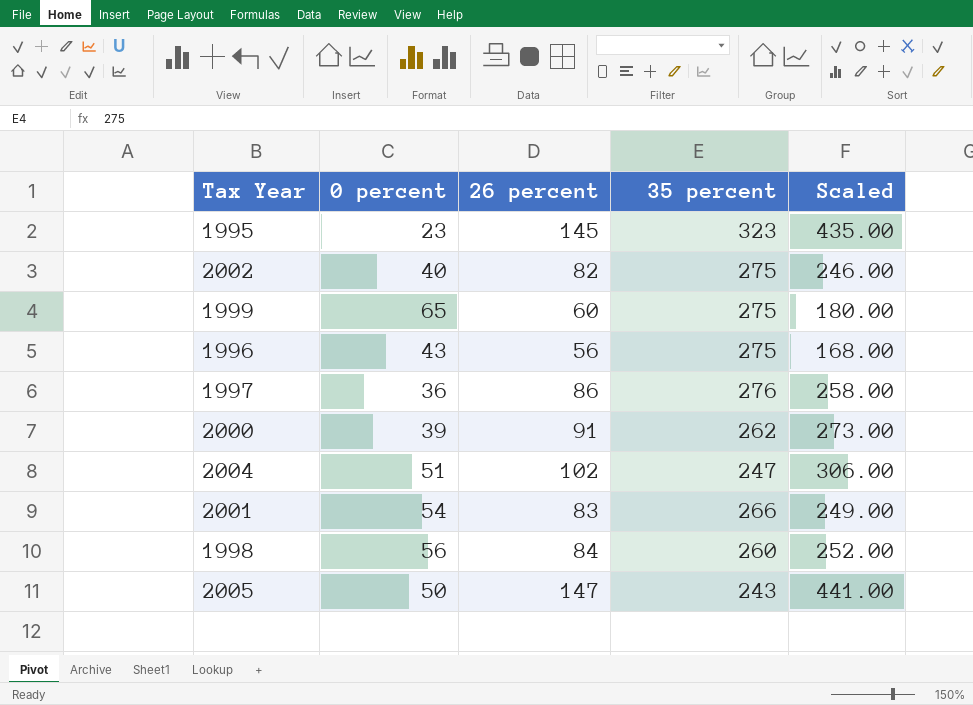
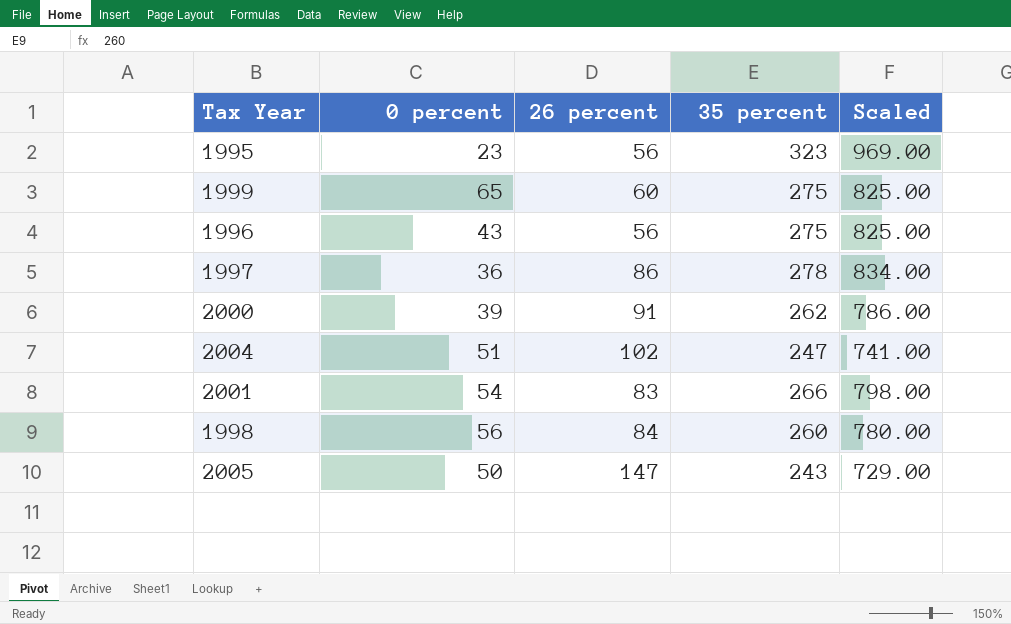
column Scaled | formula: [26 percent] * 3 -> [35 percent] * 3
row 2002: 40 | 82 | 275 | 246.00 -> none
1995 | 26 percent: 145 -> 56
1997 | 35 percent: 276 -> 278

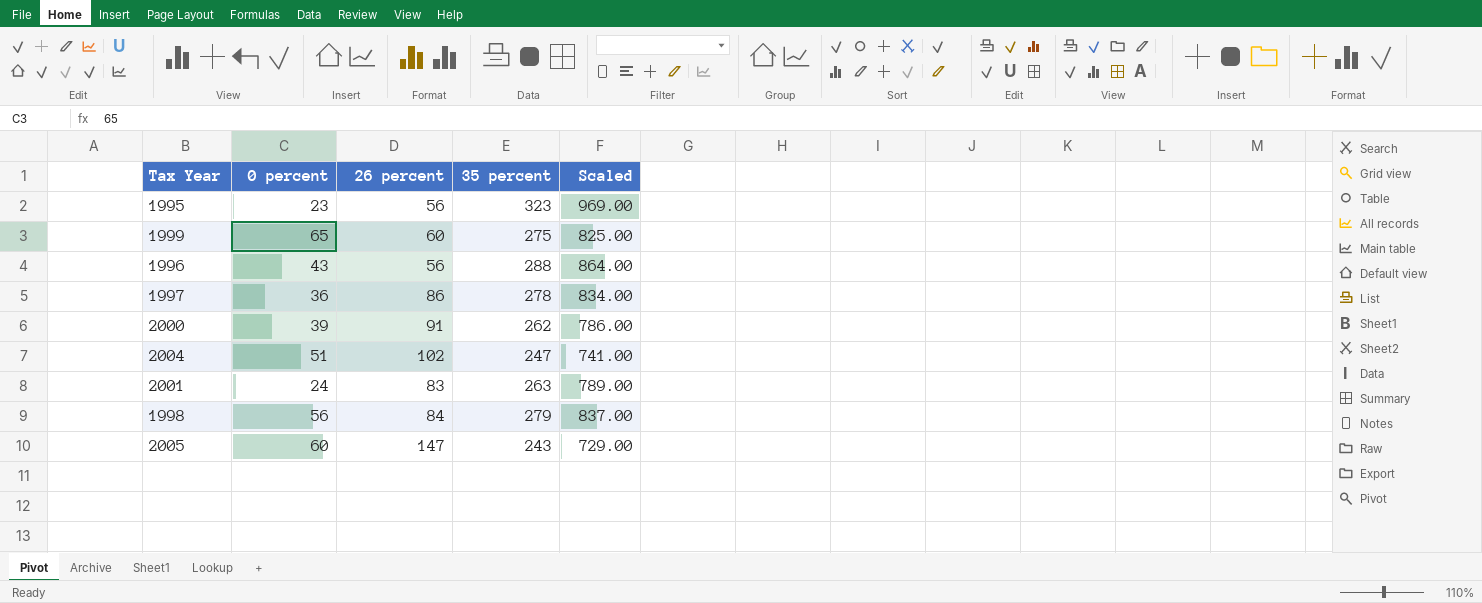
1996 | 35 percent: 275 -> 288
1996 | Scaled: 825.00 -> 864.00
2001 | 0 percent: 54 -> 24
2001 | 35 percent: 266 -> 263
2001 | Scaled: 798.00 -> 789.00
1998 | 35 percent: 260 -> 279
1998 | Scaled: 780.00 -> 837.00
2005 | 0 percent: 50 -> 60

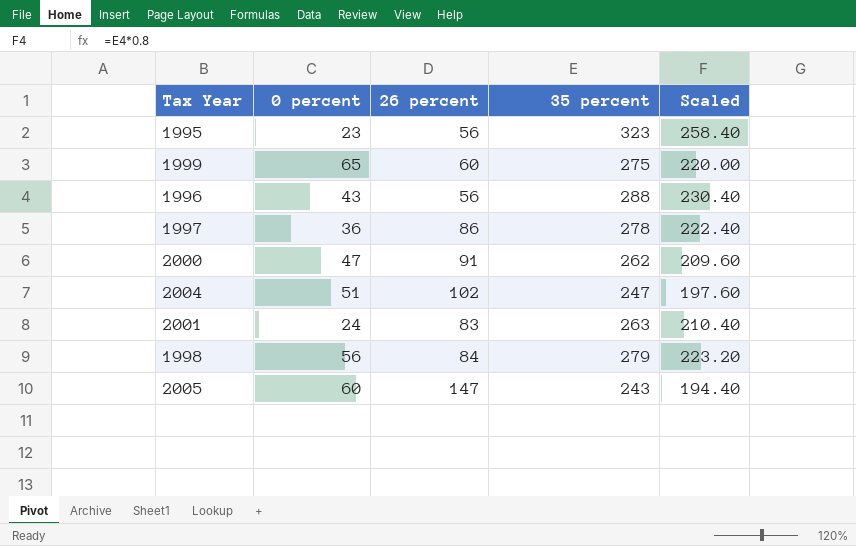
column Scaled | formula: [35 percent] * 3 -> [35 percent] * 0.8
2000 | 0 percent: 39 -> 47

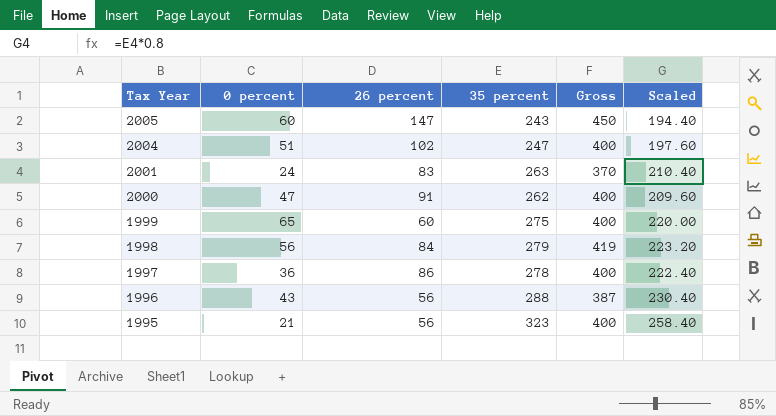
row order: none -> Tax Year descending
column Gross | formula: none -> [0 percent] + [26 percent] + [35 percent]
1995 | 0 percent: 23 -> 21

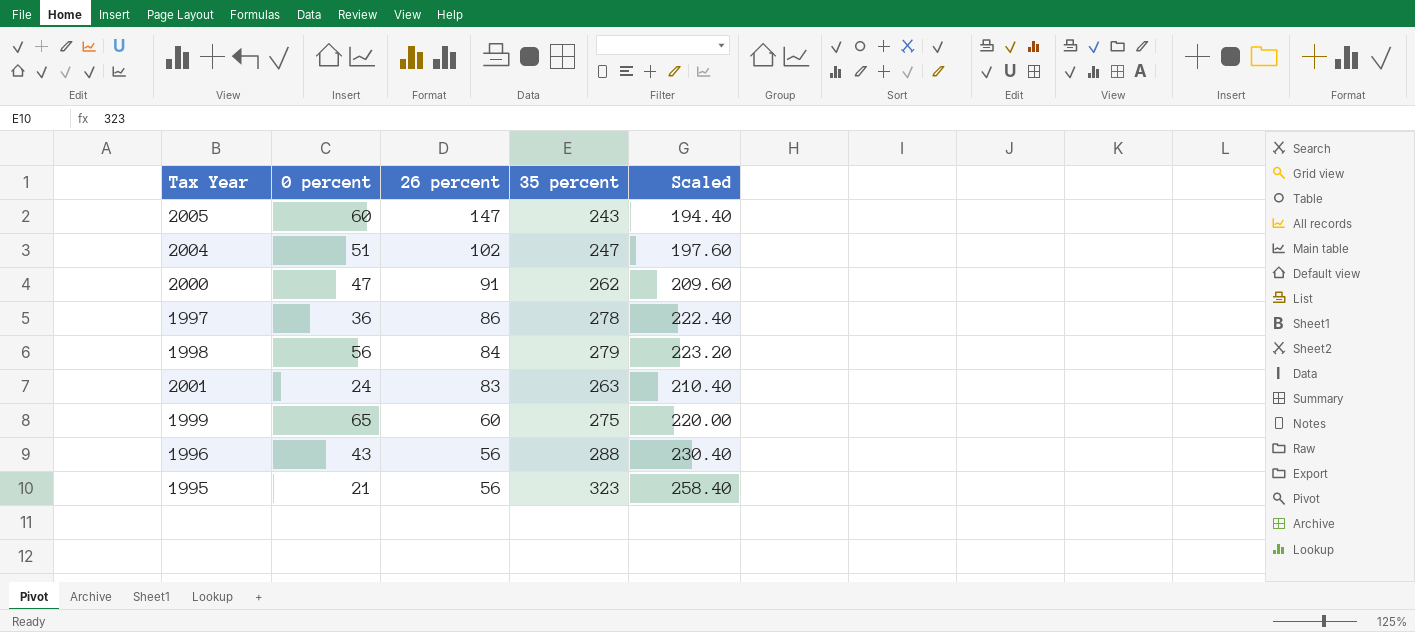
row order: Tax Year descending -> 26 percent descending
column Gross | formula: [0 percent] + [26 percent] + [35 percent] -> none

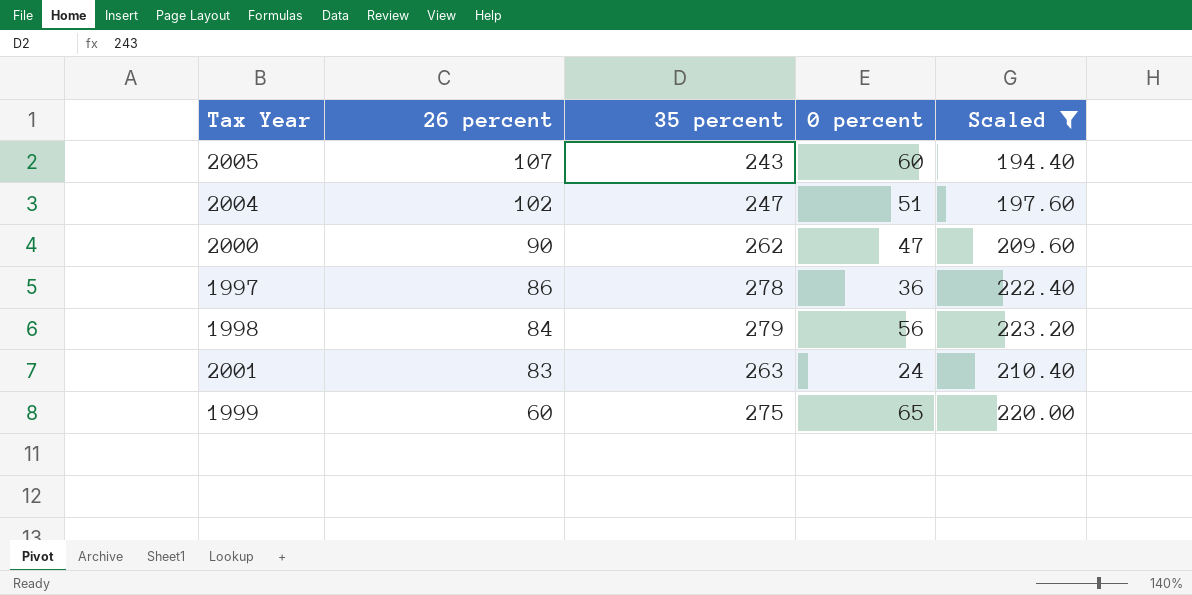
filter: none -> Scaled <= 223.20
column 0 percent | position: 2 -> 4
2005 | 26 percent: 147 -> 107
2000 | 26 percent: 91 -> 90

